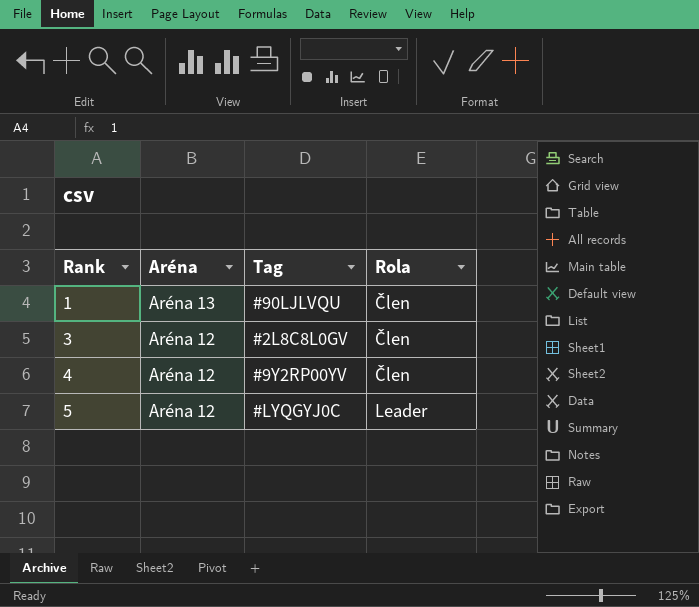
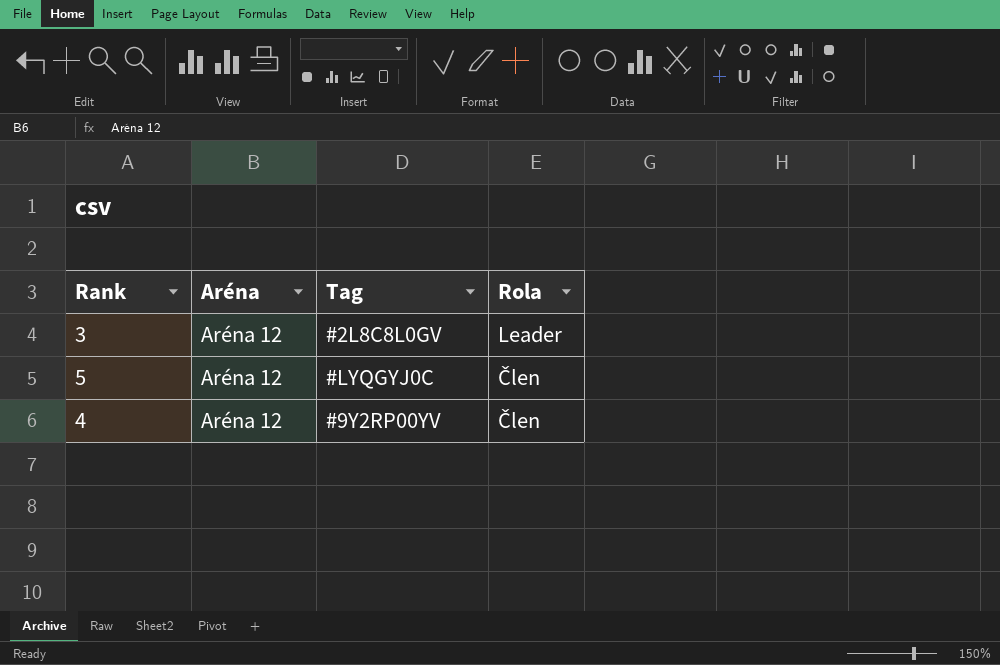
row order: Rank ascending -> Rola descending
row 1: Aréna 13 | #90LJLVQU | Člen -> none
3 | Rola: Člen -> Leader
5 | Rola: Leader -> Člen

